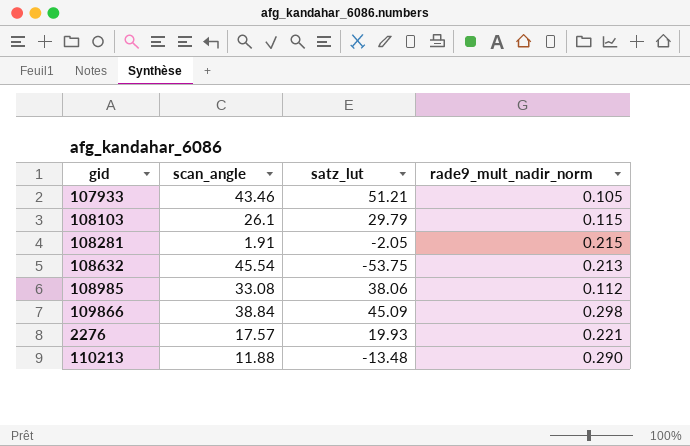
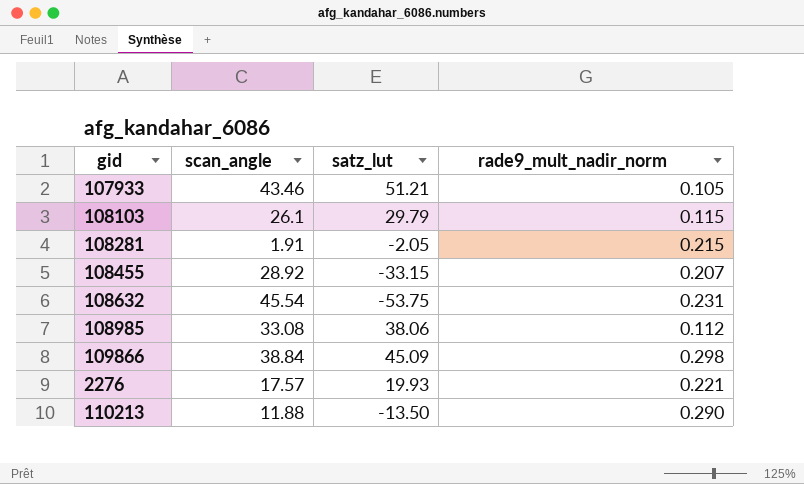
row 108455: none -> 28.92 | -33.15 | 0.207
108632 | rade9_mult_nadir_norm: 0.213 -> 0.231
110213 | satz_lut: -13.48 -> -13.50

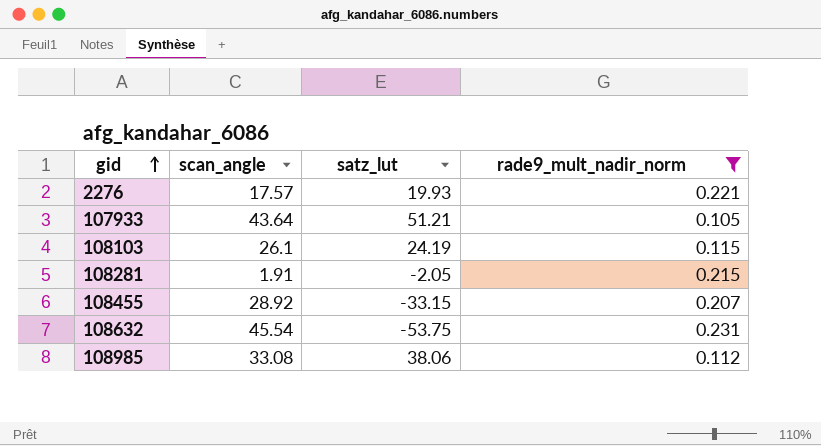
filter: none -> rade9_mult_nadir_norm <= 0.231
row order: none -> gid ascending
107933 | scan_angle: 43.46 -> 43.64
108103 | satz_lut: 29.79 -> 24.19

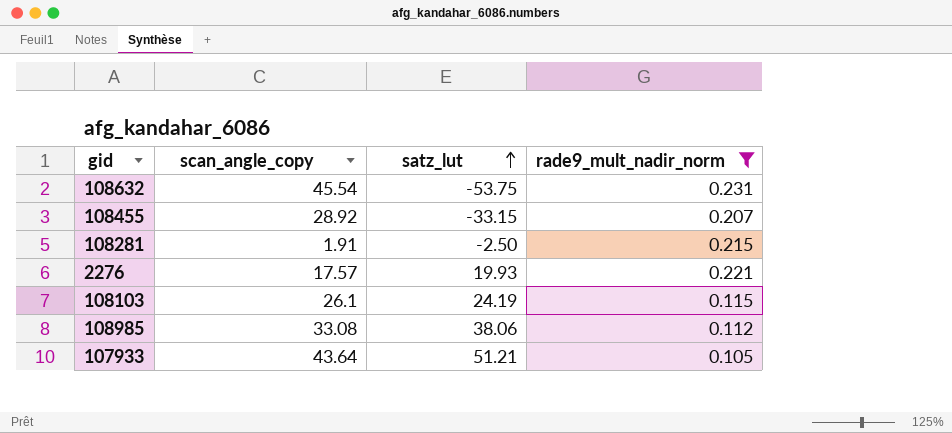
row order: gid ascending -> satz_lut ascending
column name: scan_angle -> scan_angle_copy
108281 | satz_lut: -2.05 -> -2.50

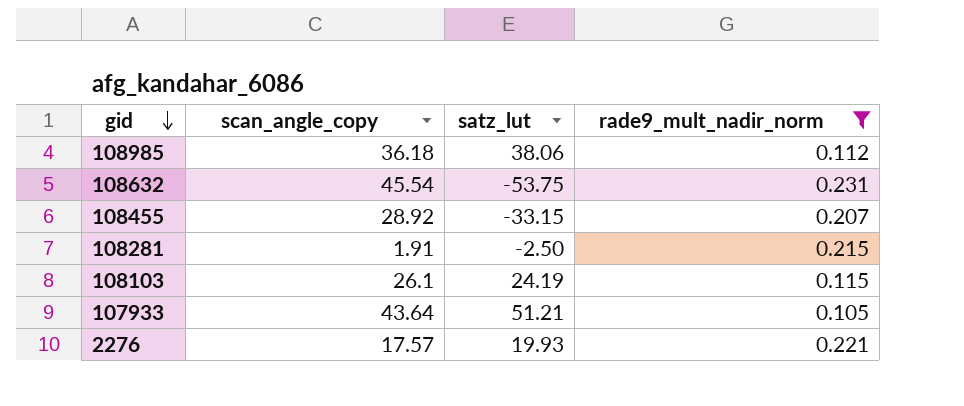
row order: satz_lut ascending -> gid descending
108985 | scan_angle_copy: 33.08 -> 36.18

